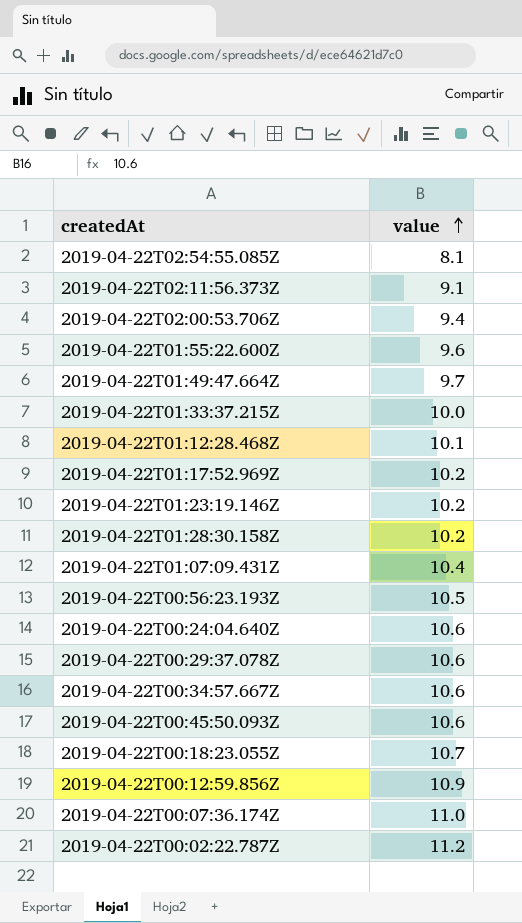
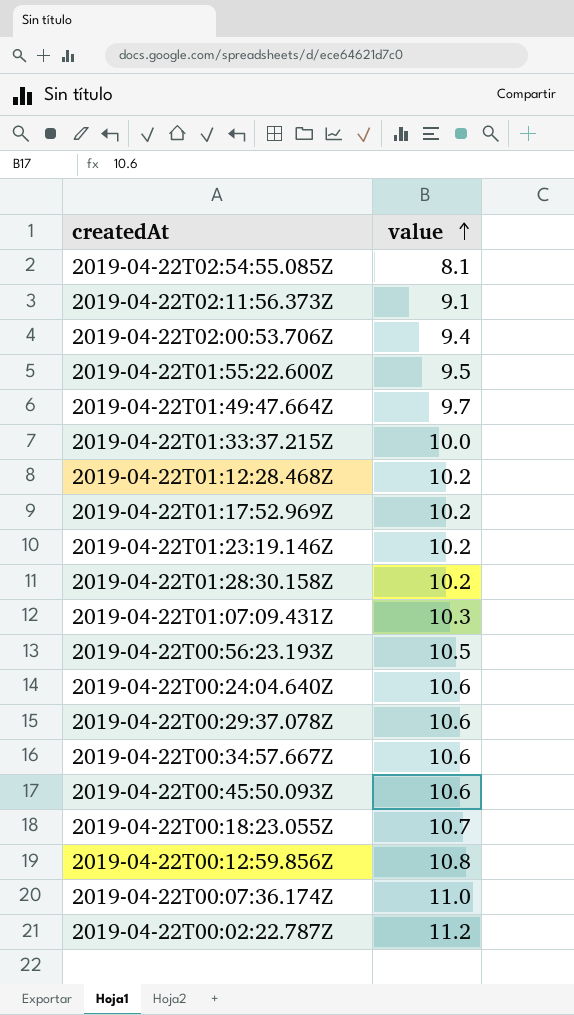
2019-04-22T01:55:22.600Z | value: 9.6 -> 9.5
2019-04-22T01:12:28.468Z | value: 10.1 -> 10.2
2019-04-22T01:07:09.431Z | value: 10.4 -> 10.3
2019-04-22T00:12:59.856Z | value: 10.9 -> 10.8

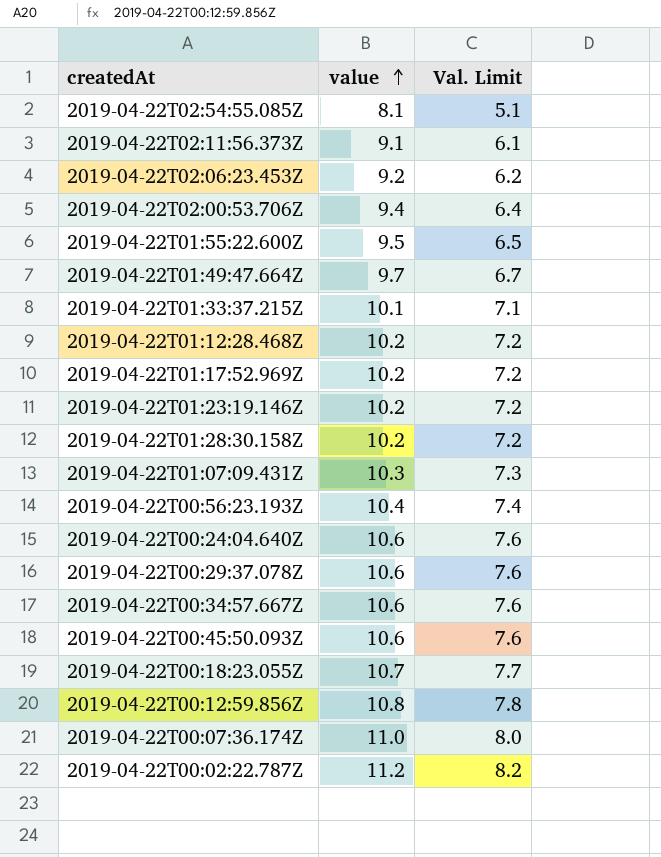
column Val. Limit | formula: none -> [value] - 3
row 2019-04-22T02:06:23.453Z: none -> 9.2 | 6.2
2019-04-22T01:33:37.215Z | value: 10.0 -> 10.1
2019-04-22T00:56:23.193Z | value: 10.5 -> 10.4

